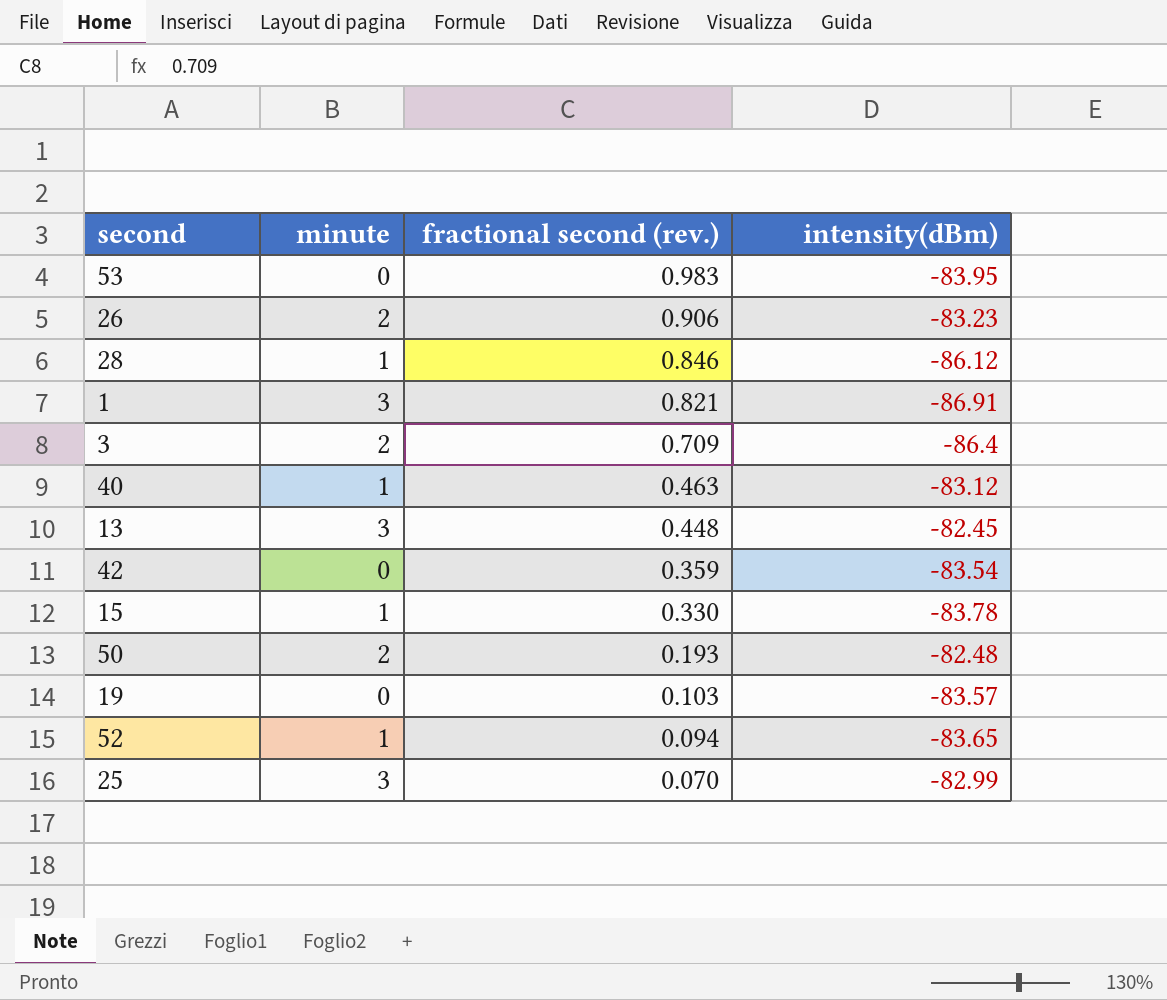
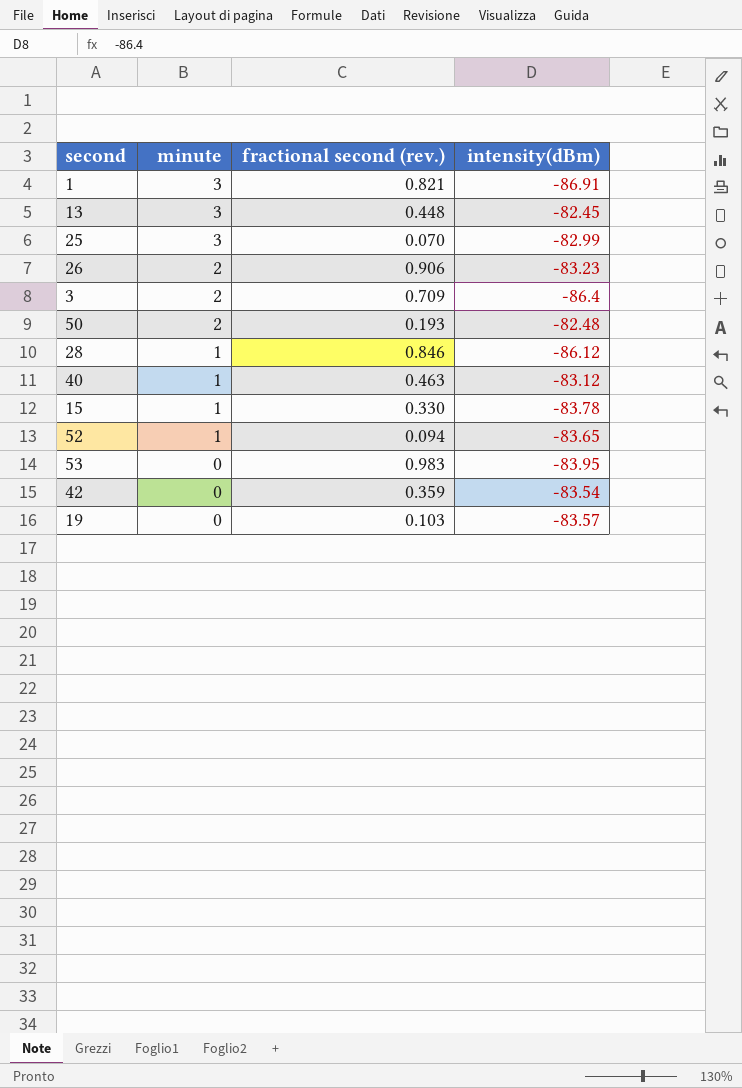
row order: fractional second (rev.) descending -> minute descending

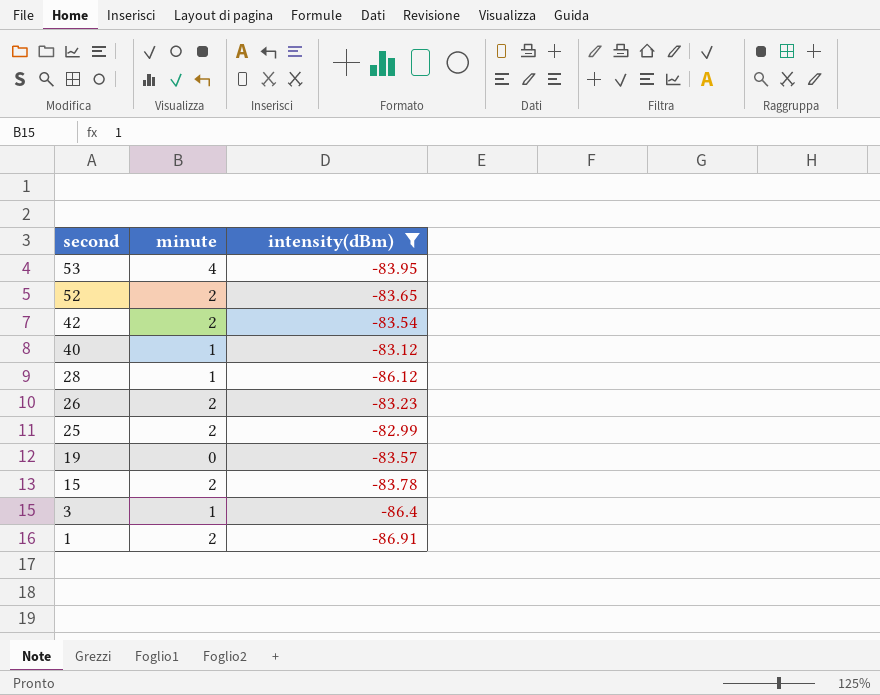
filter: none -> intensity(dBm) <= -82.99
row order: minute descending -> second descending
column fractional second (rev.) | position: 3 -> none
53 | minute: 0 -> 4
52 | minute: 1 -> 2
42 | minute: 0 -> 2
25 | minute: 3 -> 2
15 | minute: 1 -> 2
3 | minute: 2 -> 1
1 | minute: 3 -> 2

